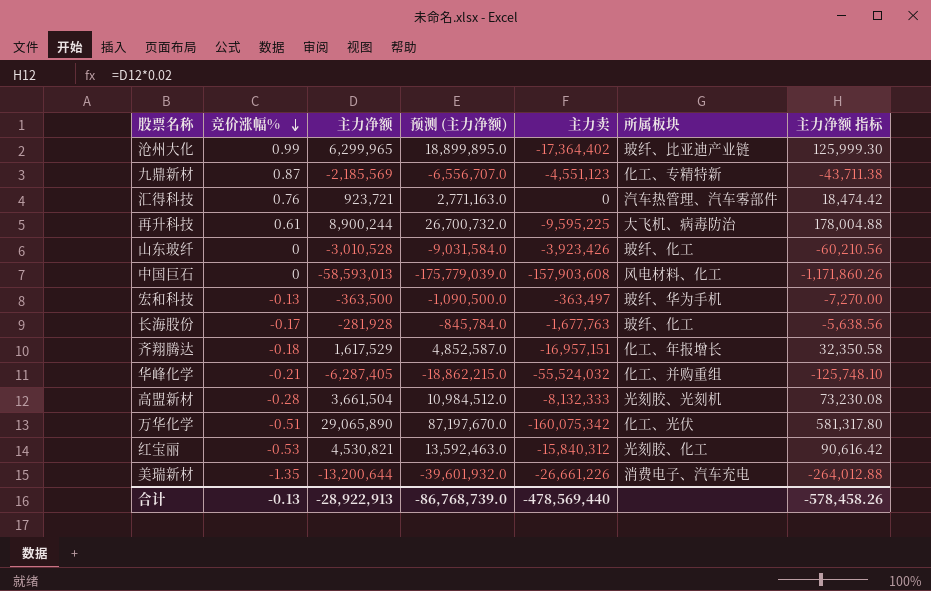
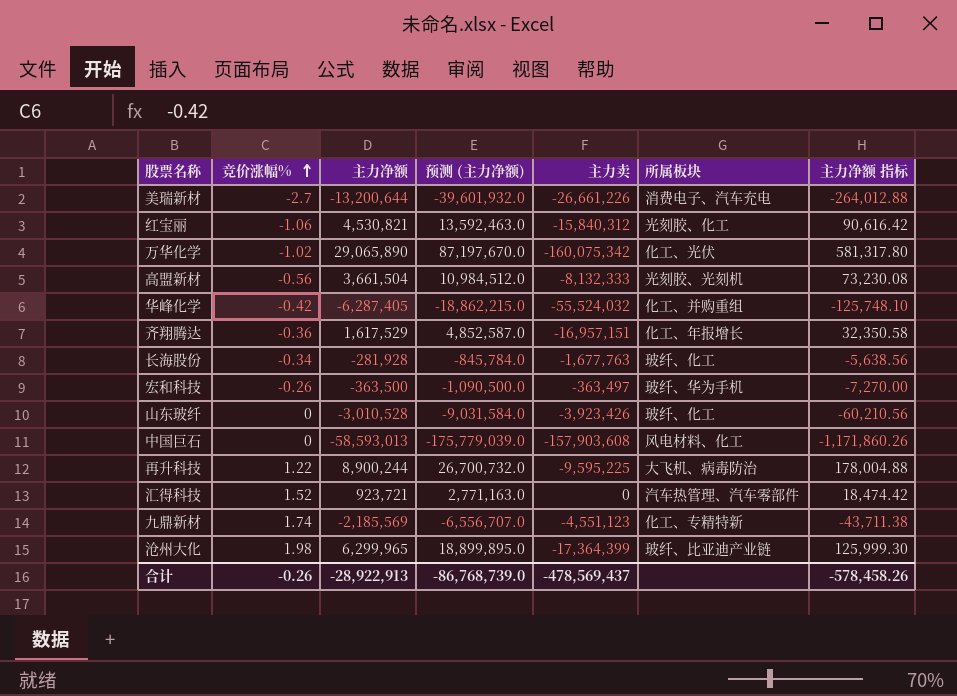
row order: 竞价涨幅% descending -> 竞价涨幅% ascending
美瑞新材 | 竞价涨幅%: -1.35 -> -2.7
红宝丽 | 竞价涨幅%: -0.53 -> -1.06
万华化学 | 竞价涨幅%: -0.51 -> -1.02
高盟新材 | 竞价涨幅%: -0.28 -> -0.56
华峰化学 | 竞价涨幅%: -0.21 -> -0.42
齐翔腾达 | 竞价涨幅%: -0.18 -> -0.36
长海股份 | 竞价涨幅%: -0.17 -> -0.34
宏和科技 | 竞价涨幅%: -0.13 -> -0.26
再升科技 | 竞价涨幅%: 0.61 -> 1.22
汇得科技 | 竞价涨幅%: 0.76 -> 1.52
九鼎新材 | 竞价涨幅%: 0.87 -> 1.74
沧州大化 | 竞价涨幅%: 0.99 -> 1.98
沧州大化 | 主力卖: -17,364,402 -> -17,364,399
合计 | 竞价涨幅%: -0.13 -> -0.26
合计 | 主力卖: -478,569,440 -> -478,569,437

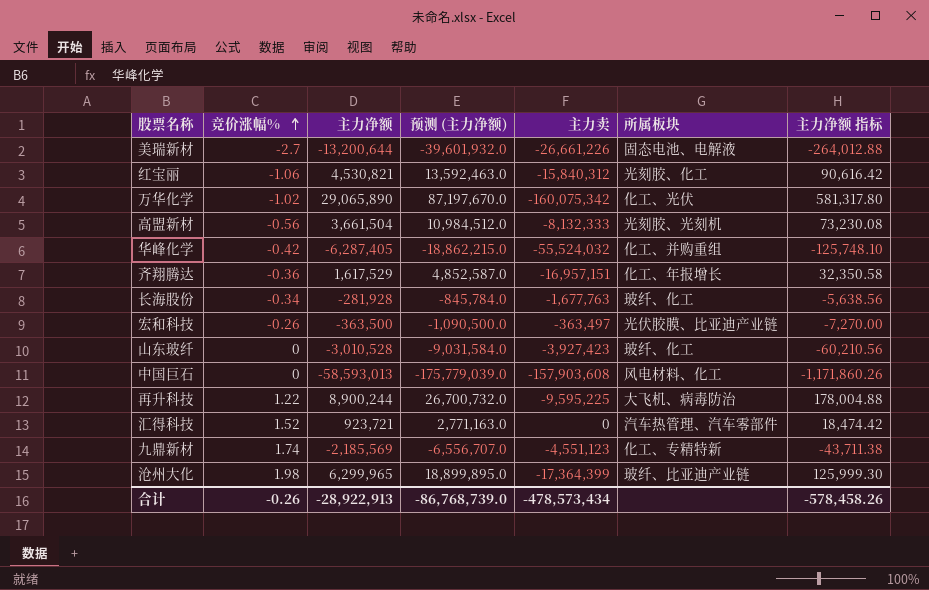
美瑞新材 | 所属板块: 消费电子、汽车充电 -> 固态电池、电解液
宏和科技 | 所属板块: 玻纤、华为手机 -> 光伏胶膜、比亚迪产业链
山东玻纤 | 主力卖: -3,923,426 -> -3,927,423
合计 | 主力卖: -478,569,437 -> -478,573,434

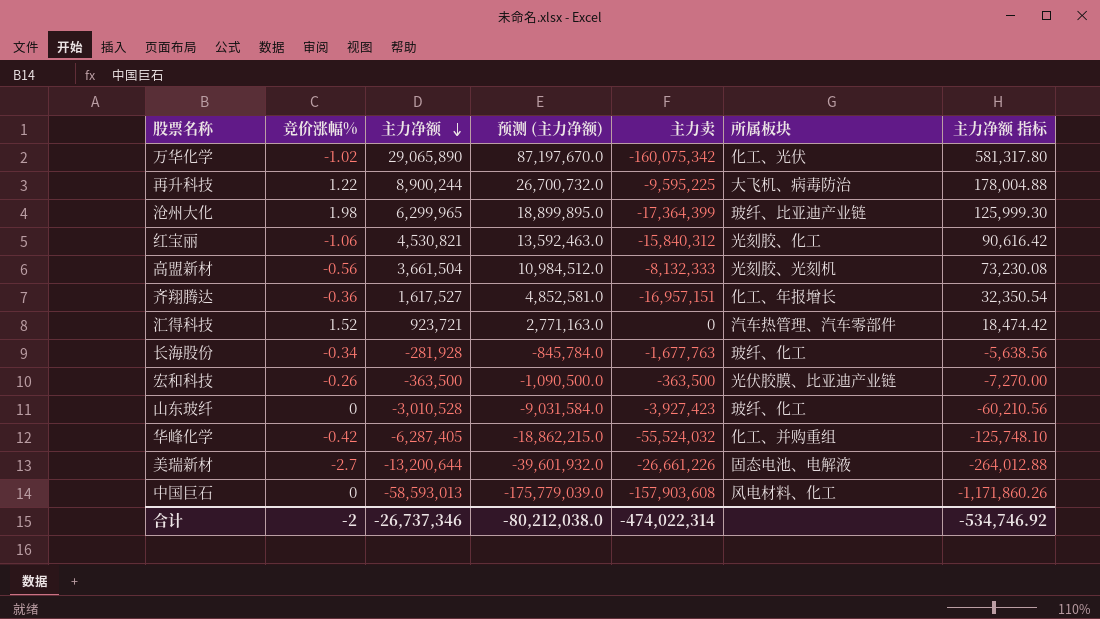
row order: 竞价涨幅% ascending -> 主力净额 descending
row 九鼎新材: 1.74 | -2,185,569 | -6,556,707.0 | -4,551,123 | 化工、专精特新 | -43,711.38 -> none
齐翔腾达 | 主力净额: 1,617,529 -> 1,617,527
齐翔腾达 | 预测 (主力净额): 4,852,587.0 -> 4,852,581.0
齐翔腾达 | 主力净额 指标: 32,350.58 -> 32,350.54
宏和科技 | 主力卖: -363,497 -> -363,500
合计 | 竞价涨幅%: -0.26 -> -2
合计 | 主力净额: -28,922,913 -> -26,737,346
合计 | 预测 (主力净额): -86,768,739.0 -> -80,212,038.0
合计 | 主力卖: -478,573,434 -> -474,022,314
合计 | 主力净额 指标: -578,458.26 -> -534,746.92

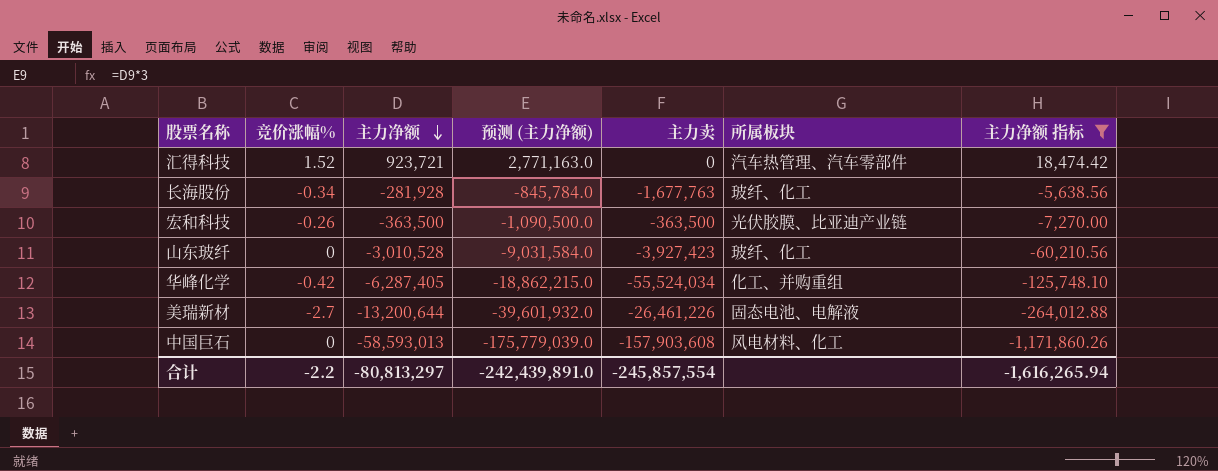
filter: none -> 主力净额 指标 <= 18,474.42
华峰化学 | 主力卖: -55,524,032 -> -55,524,034
美瑞新材 | 主力卖: -26,661,226 -> -26,461,226
合计 | 竞价涨幅%: -2 -> -2.2
合计 | 主力净额: -26,737,346 -> -80,813,297
合计 | 预测 (主力净额): -80,212,038.0 -> -242,439,891.0
合计 | 主力卖: -474,022,314 -> -245,857,554
合计 | 主力净额 指标: -534,746.92 -> -1,616,265.94

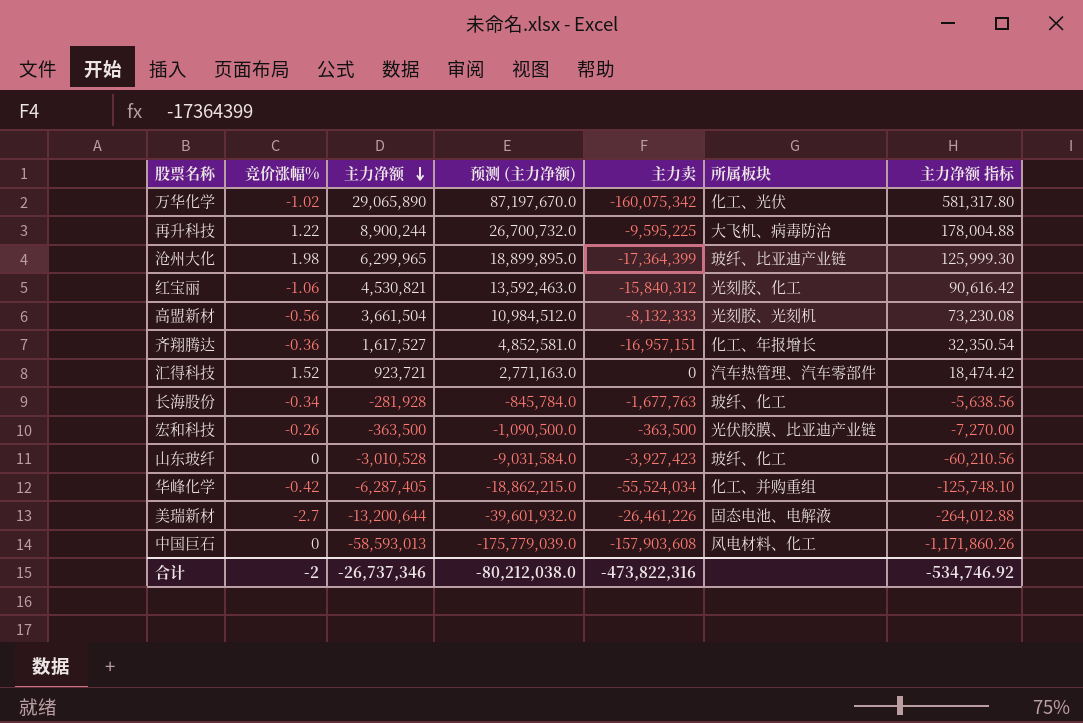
filter: 主力净额 指标 <= 18,474.42 -> none
合计 | 竞价涨幅%: -2.2 -> -2
合计 | 主力净额: -80,813,297 -> -26,737,346
合计 | 预测 (主力净额): -242,439,891.0 -> -80,212,038.0
合计 | 主力卖: -245,857,554 -> -473,822,316
合计 | 主力净额 指标: -1,616,265.94 -> -534,746.92

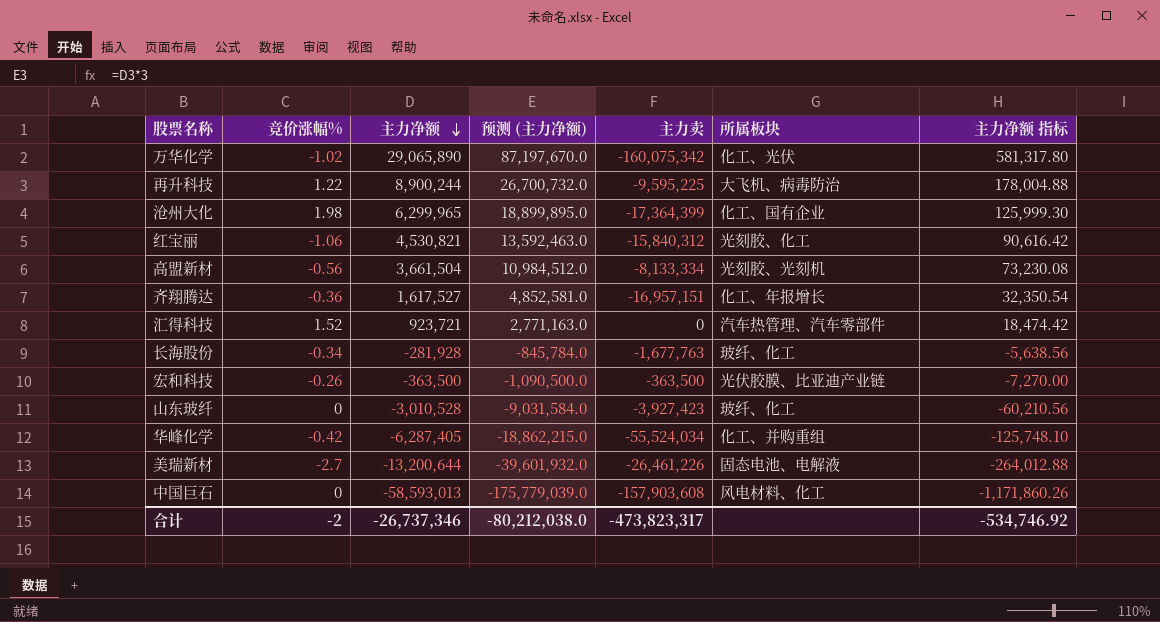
沧州大化 | 所属板块: 玻纤、比亚迪产业链 -> 化工、国有企业
高盟新材 | 主力卖: -8,132,333 -> -8,133,334
合计 | 主力卖: -473,822,316 -> -473,823,317

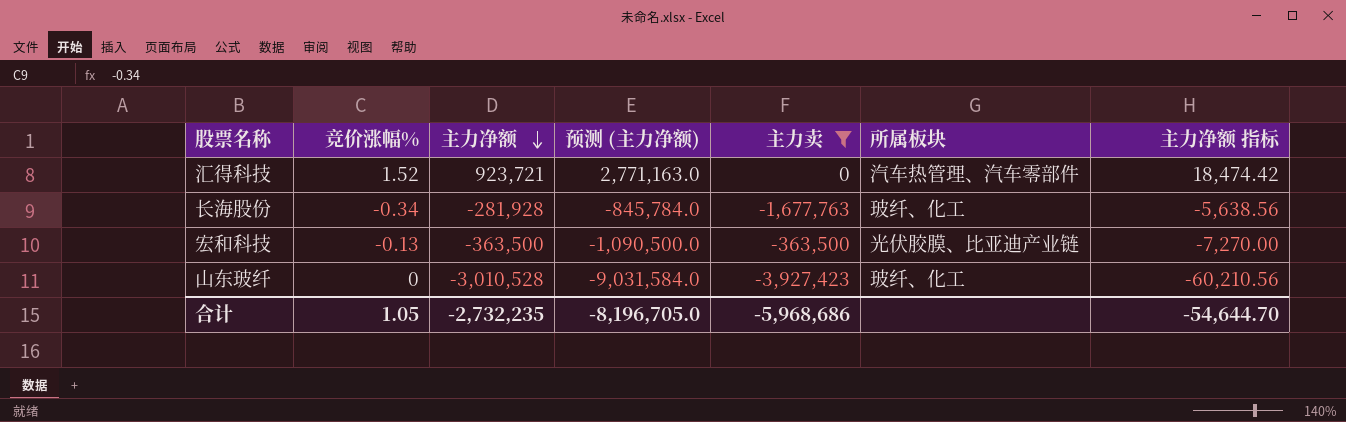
filter: none -> 主力卖 >= -3,927,423
宏和科技 | 竞价涨幅%: -0.26 -> -0.13
合计 | 竞价涨幅%: -2 -> 1.05
合计 | 主力净额: -26,737,346 -> -2,732,235
合计 | 预测 (主力净额): -80,212,038.0 -> -8,196,705.0
合计 | 主力卖: -473,823,317 -> -5,968,686
合计 | 主力净额 指标: -534,746.92 -> -54,644.70

